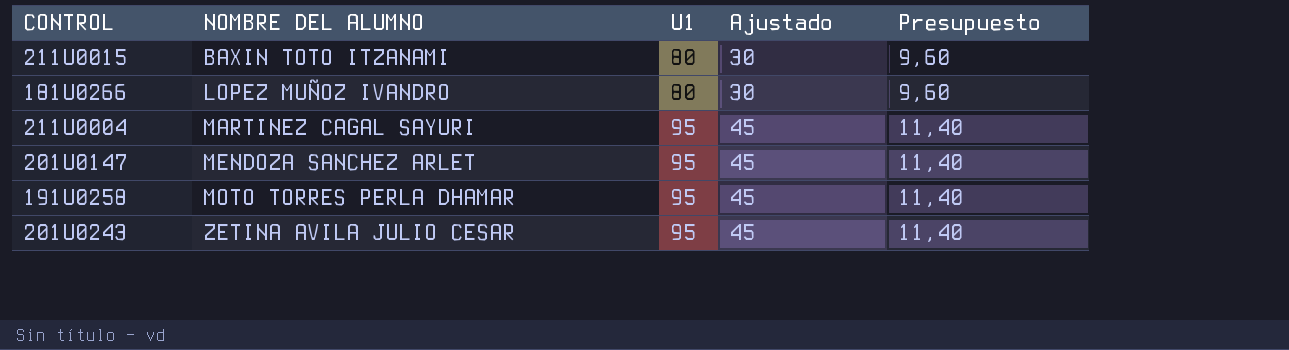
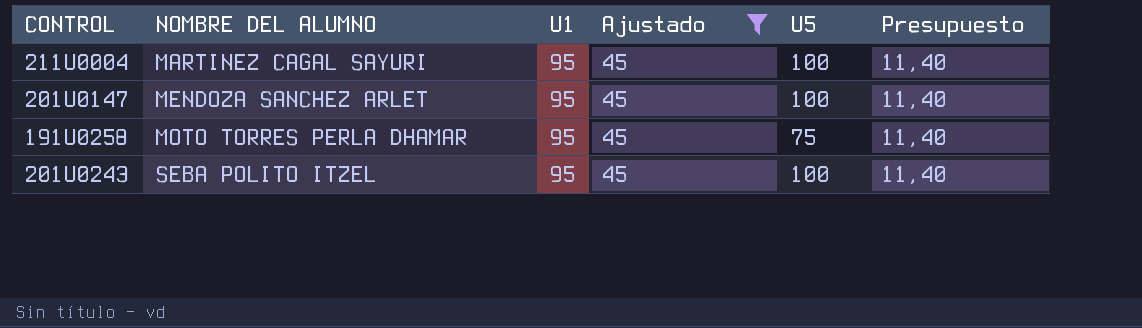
filter: none -> Ajustado = 45
column U5 | position: none -> 5
201U0243 | NOMBRE DEL ALUMNO: ZETINA AVILA JULIO CESAR -> SEBA POLITO ITZEL

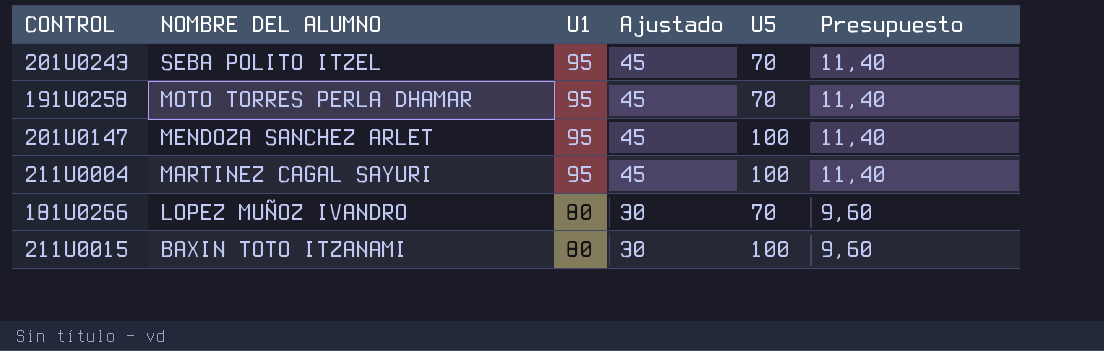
filter: Ajustado = 45 -> none
row order: NOMBRE DEL ALUMNO ascending -> NOMBRE DEL ALUMNO descending
201U0243 | U5: 100 -> 70
191U0258 | U5: 75 -> 70

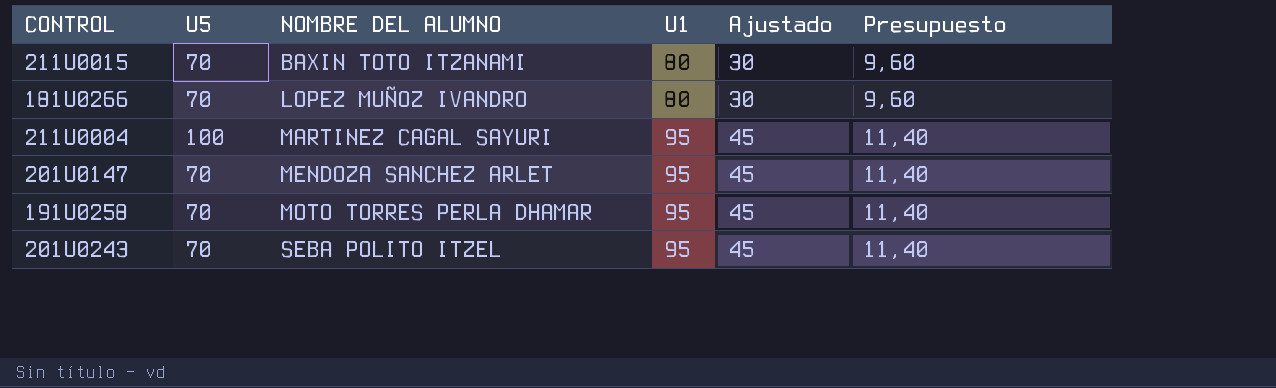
row order: NOMBRE DEL ALUMNO descending -> NOMBRE DEL ALUMNO ascending
column U5 | position: 5 -> 2
211U0015 | U5: 100 -> 70
201U0147 | U5: 100 -> 70

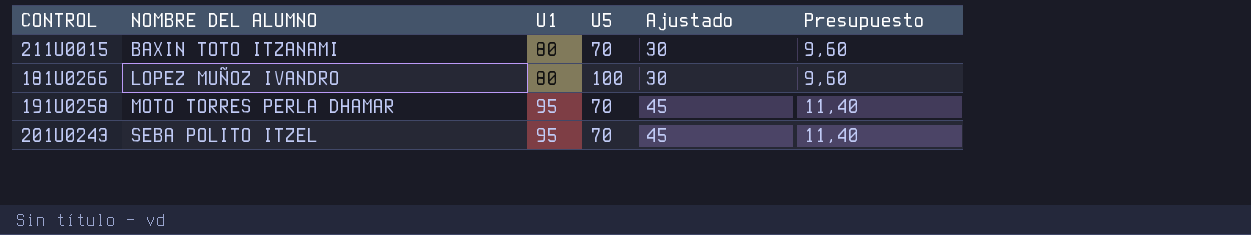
column U5 | position: 2 -> 4
row 211U0004: 100 | MARTINEZ CAGAL SAYURI | 95 | 45 | 11,40 -> none
row 201U0147: 70 | MENDOZA SANCHEZ ARLET | 95 | 45 | 11,40 -> none
181U0266 | U5: 70 -> 100

